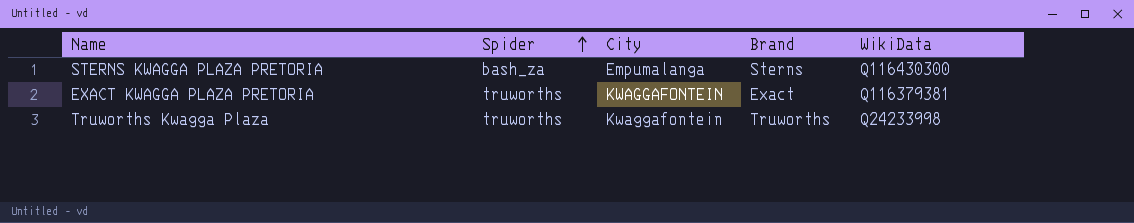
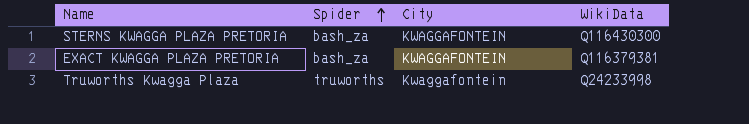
column Brand | position: 4 -> none
STERNS KWAGGA PLAZA PRETORIA | City: Empumalanga -> KWAGGAFONTEIN
EXACT KWAGGA PLAZA PRETORIA | Spider: truworths -> bash_za

